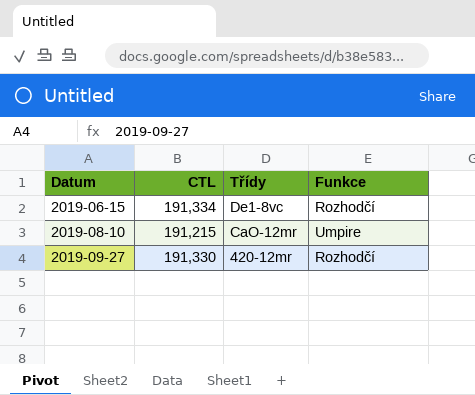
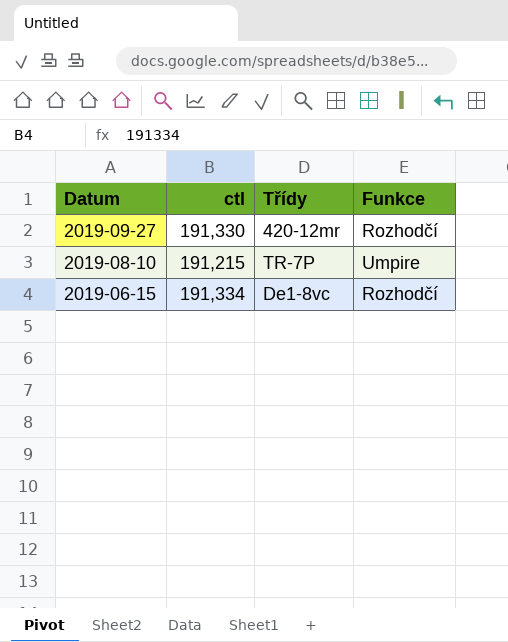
row order: Datum ascending -> Datum descending
column name: CTL -> ctl
2019-08-10 | Třídy: CaO-12mr -> TR-7P

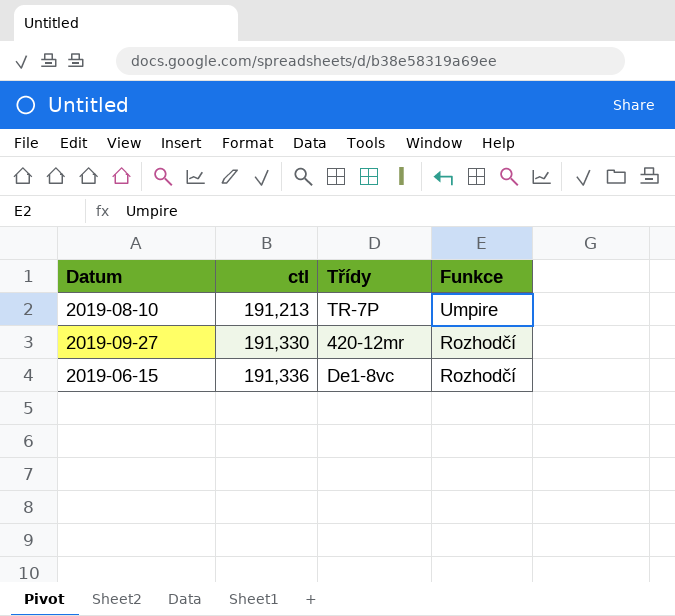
row order: Datum descending -> ctl ascending
2019-08-10 | ctl: 191,215 -> 191,213
2019-06-15 | ctl: 191,334 -> 191,336

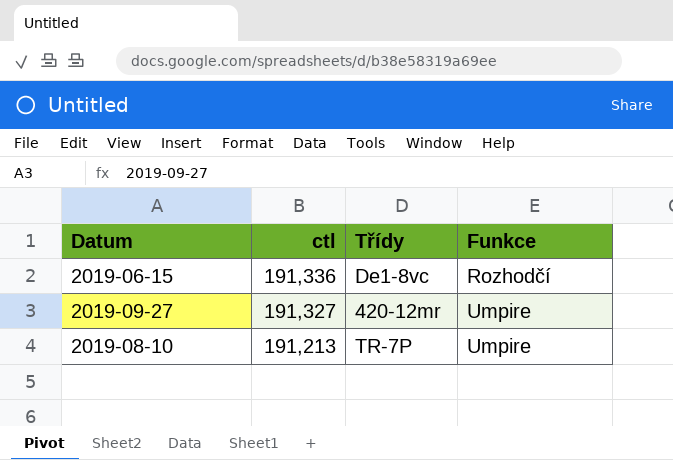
row order: ctl ascending -> ctl descending
2019-09-27 | ctl: 191,330 -> 191,327
2019-09-27 | Funkce: Rozhodčí -> Umpire

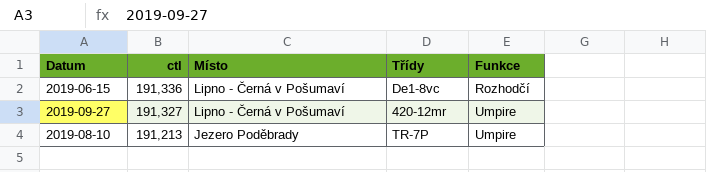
column Místo | position: none -> 3

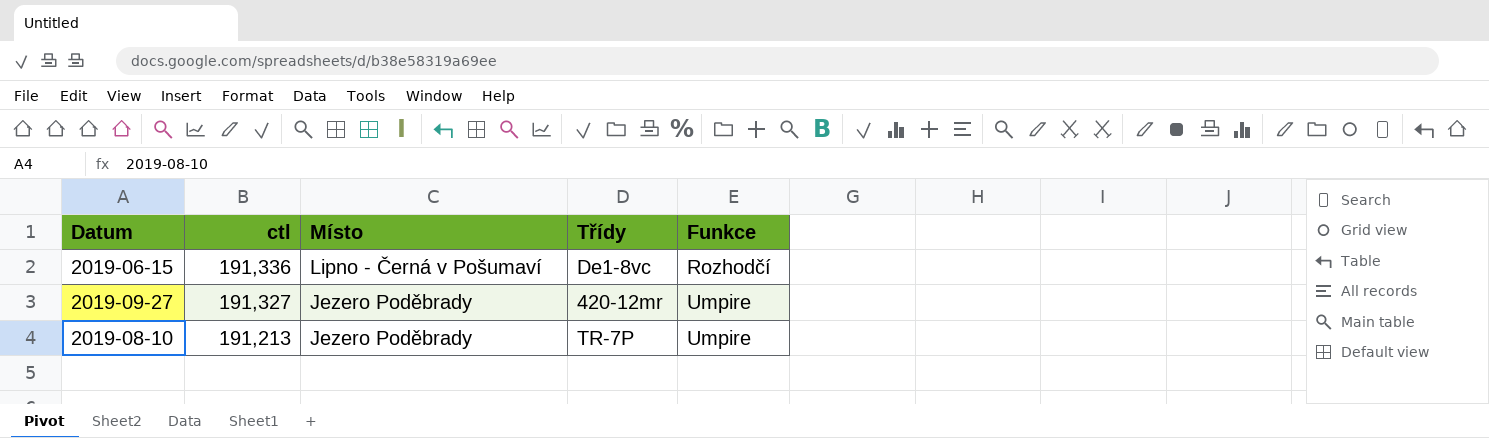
2019-09-27 | Místo: Lipno - Černá v Pošumaví -> Jezero Poděbrady

